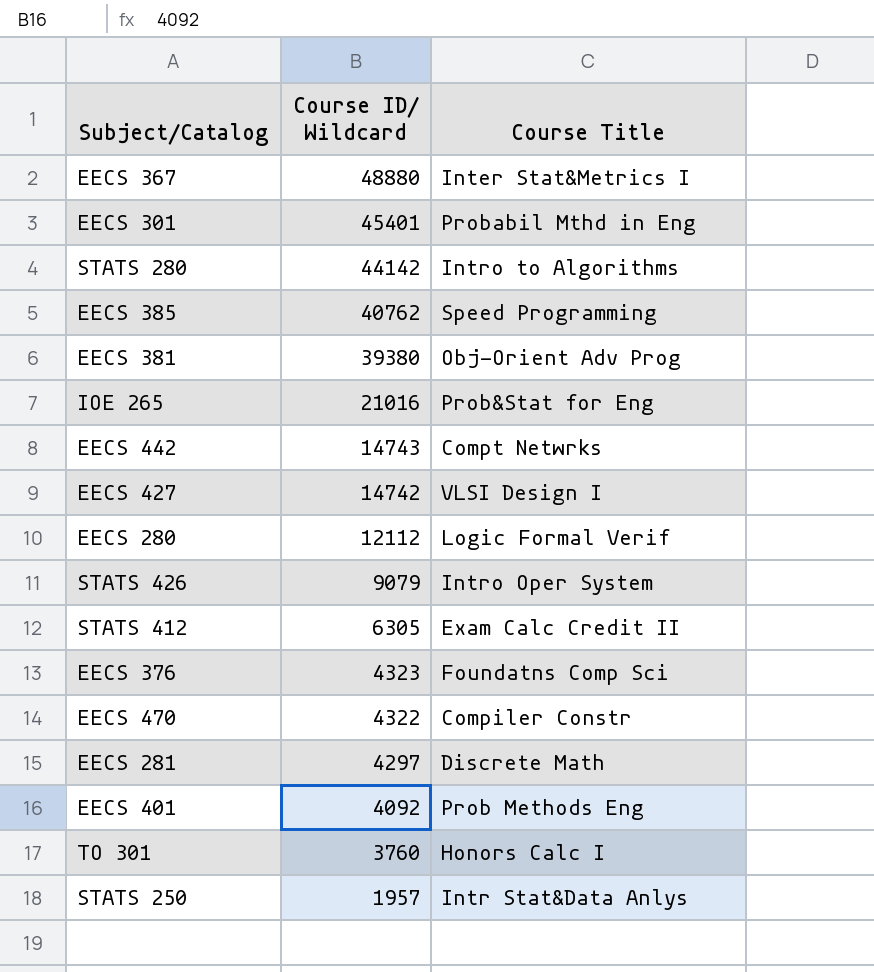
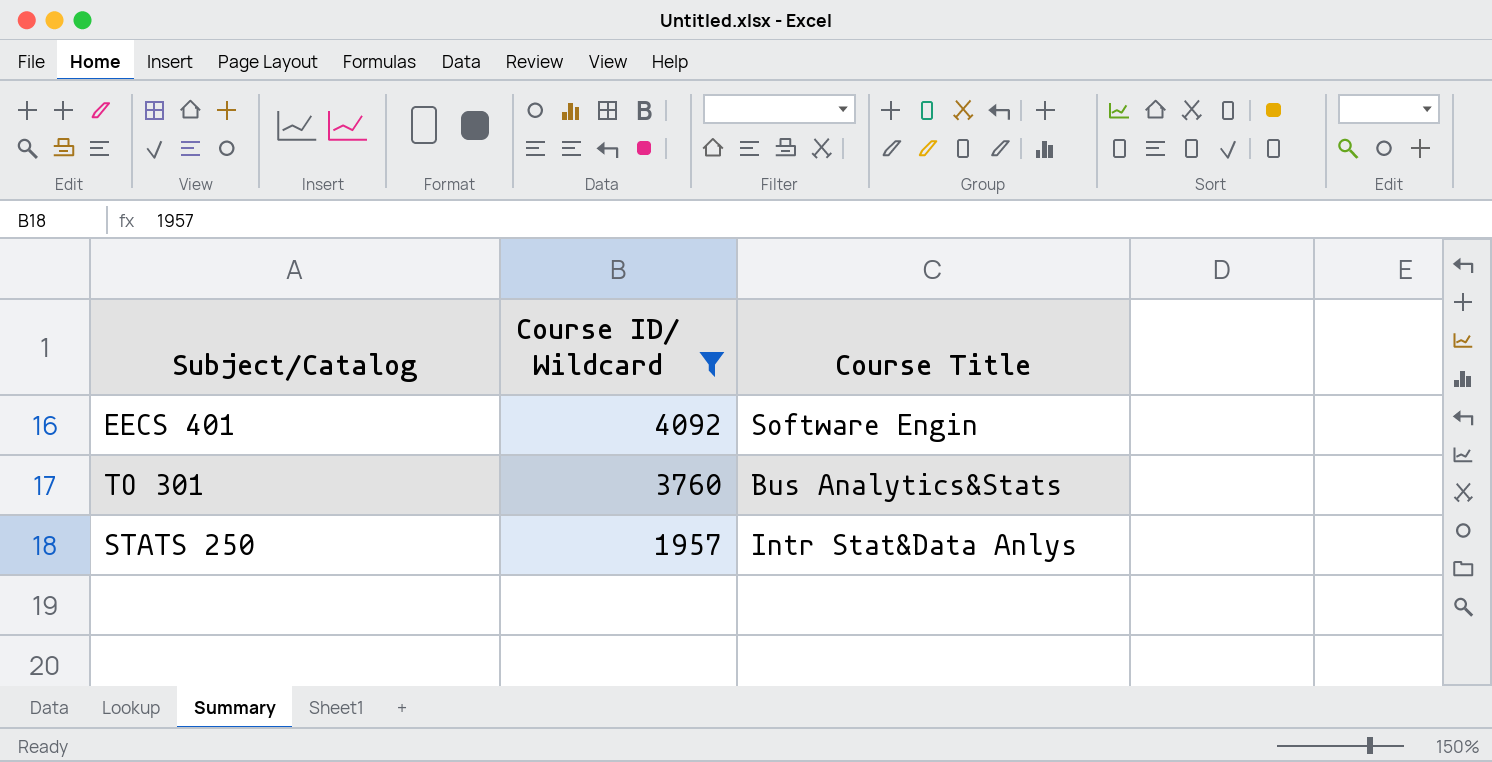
filter: none -> Course ID/ Wildcard <= 4092
EECS 401 | Course Title: Prob Methods Eng -> Software Engin
TO 301 | Course Title: Honors Calc I -> Bus Analytics&Stats

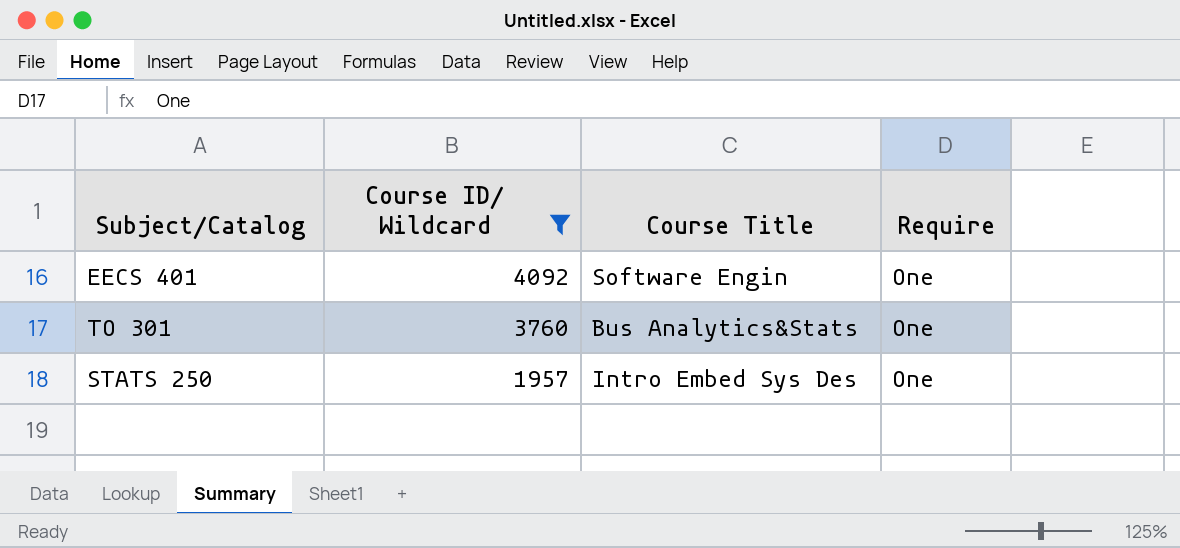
column Require | position: none -> 4
STATS 250 | Course Title: Intr Stat&Data Anlys -> Intro Embed Sys Des

